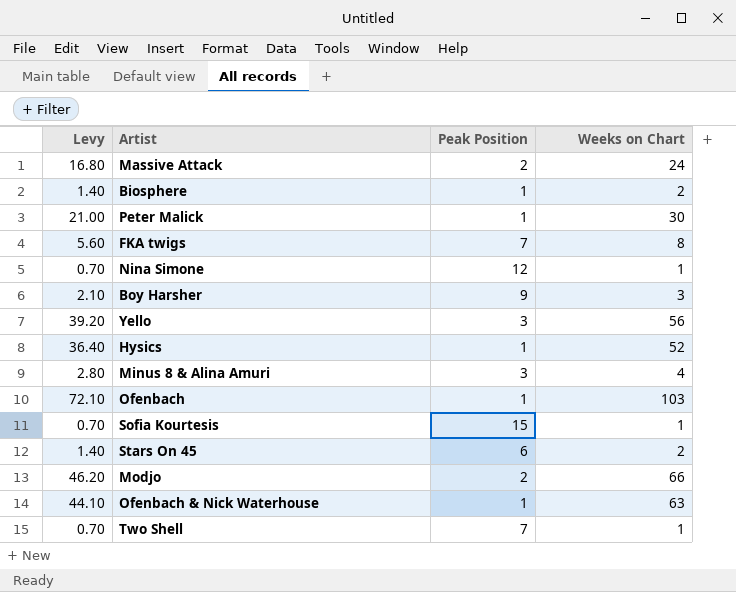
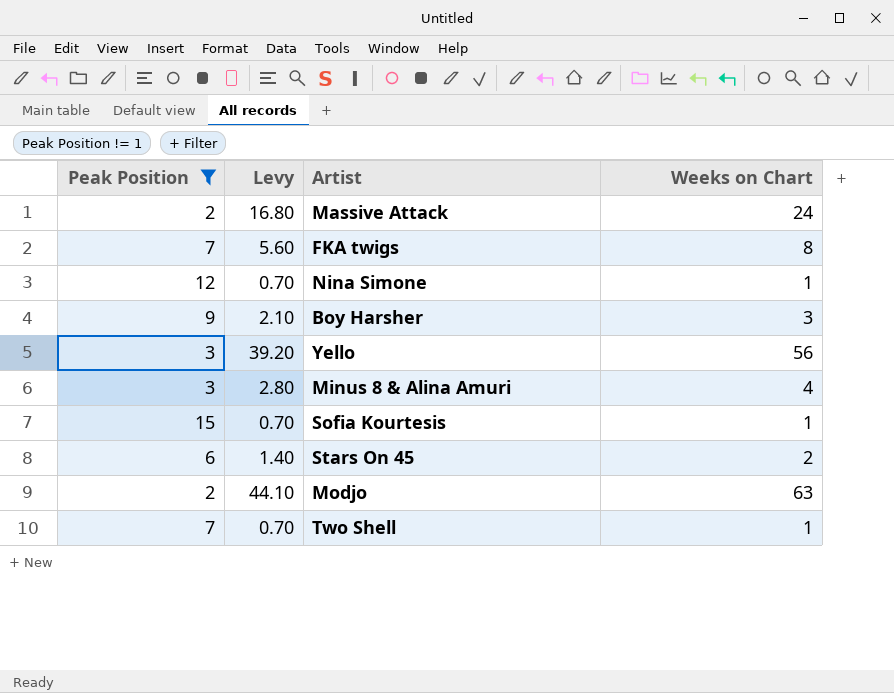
filter: none -> Peak Position != 1
column Peak Position | position: 3 -> 1
Modjo | Levy: 46.20 -> 44.10
Modjo | Weeks on Chart: 66 -> 63

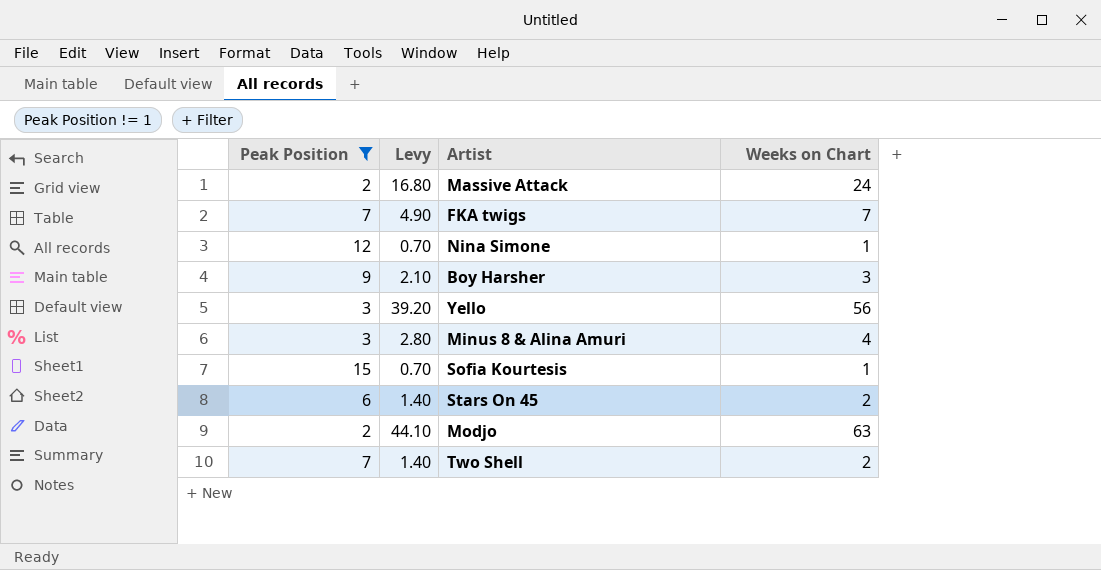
FKA twigs | Levy: 5.60 -> 4.90
FKA twigs | Weeks on Chart: 8 -> 7
Two Shell | Levy: 0.70 -> 1.40
Two Shell | Weeks on Chart: 1 -> 2

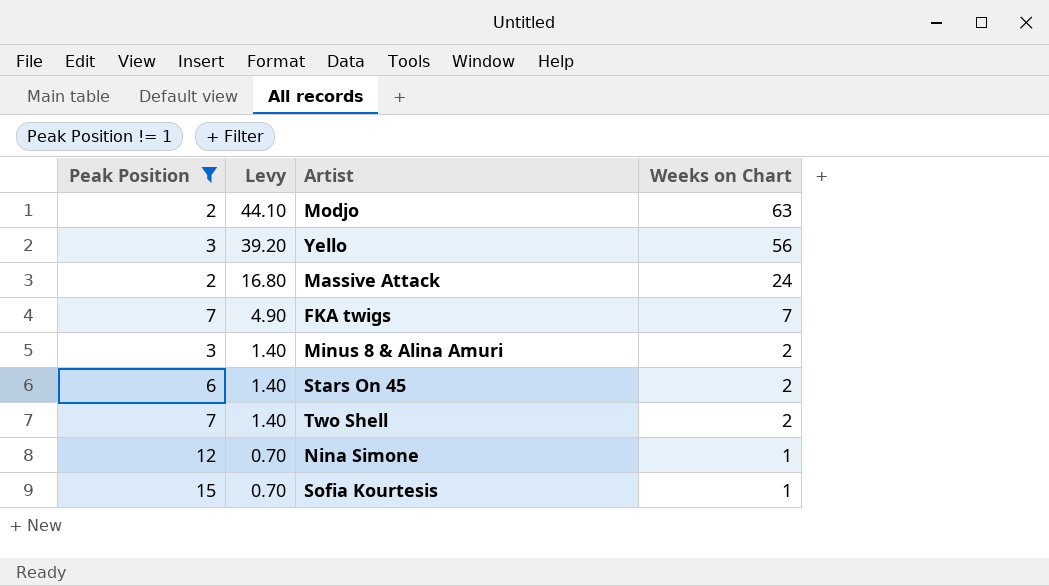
row order: none -> Levy descending
row Boy Harsher: 9 | 2.10 | 3 -> none
Minus 8 & Alina Amuri | Levy: 2.80 -> 1.40
Minus 8 & Alina Amuri | Weeks on Chart: 4 -> 2

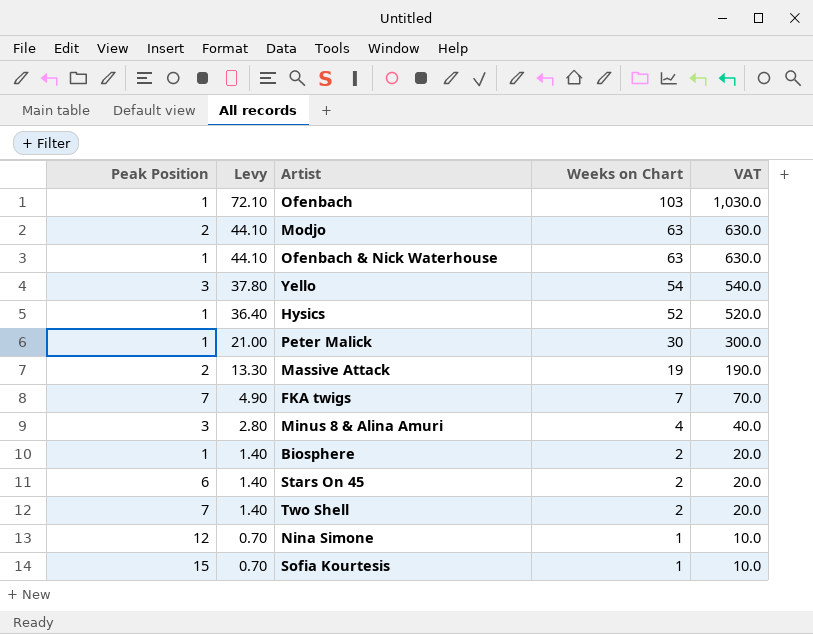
filter: Peak Position != 1 -> none
column VAT | formula: none -> [Weeks on Chart] * 10
Yello | Levy: 39.20 -> 37.80
Yello | Weeks on Chart: 56 -> 54
Massive Attack | Levy: 16.80 -> 13.30
Massive Attack | Weeks on Chart: 24 -> 19
Minus 8 & Alina Amuri | Levy: 1.40 -> 2.80
Minus 8 & Alina Amuri | Weeks on Chart: 2 -> 4

